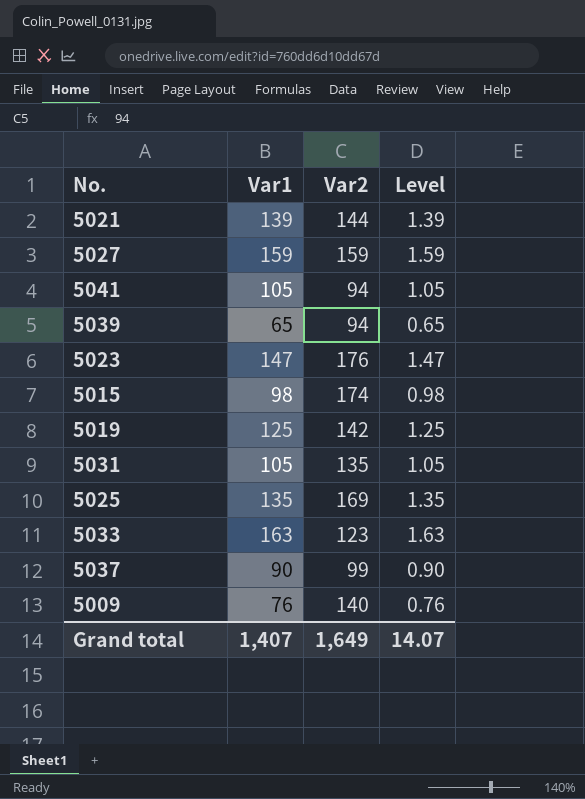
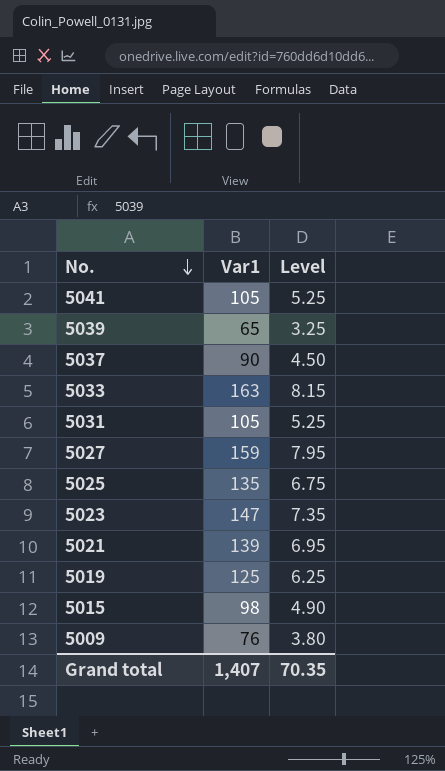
row order: none -> No. descending
column Var2 | position: 3 -> none
column Level | formula: [Var1] * 0.01 -> [Var1] * 0.05
Grand total | Level: 14.07 -> 70.35

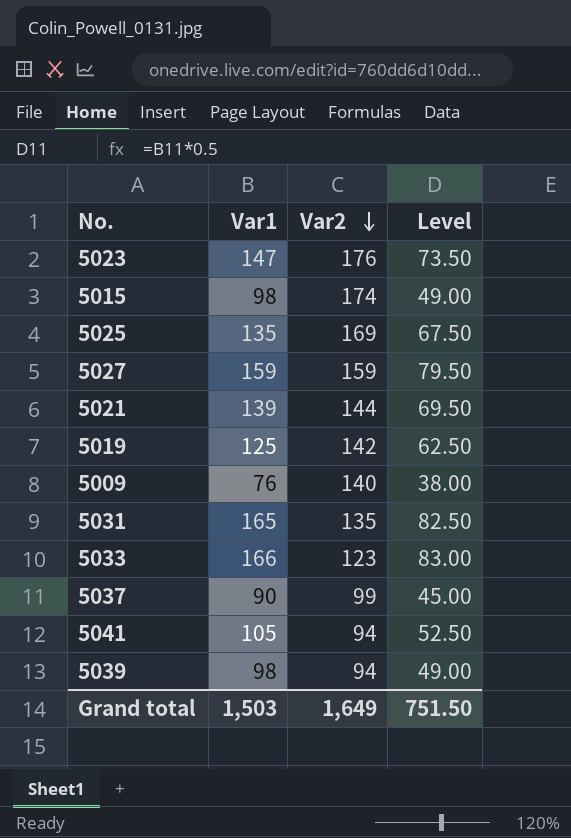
row order: No. descending -> Var2 descending
column Var2 | position: none -> 3
column Level | formula: [Var1] * 0.05 -> [Var1] * 0.5
5031 | Var1: 105 -> 165
5033 | Var1: 163 -> 166
5039 | Var1: 65 -> 98
Grand total | Var1: 1,407 -> 1,503
Grand total | Level: 70.35 -> 751.50

